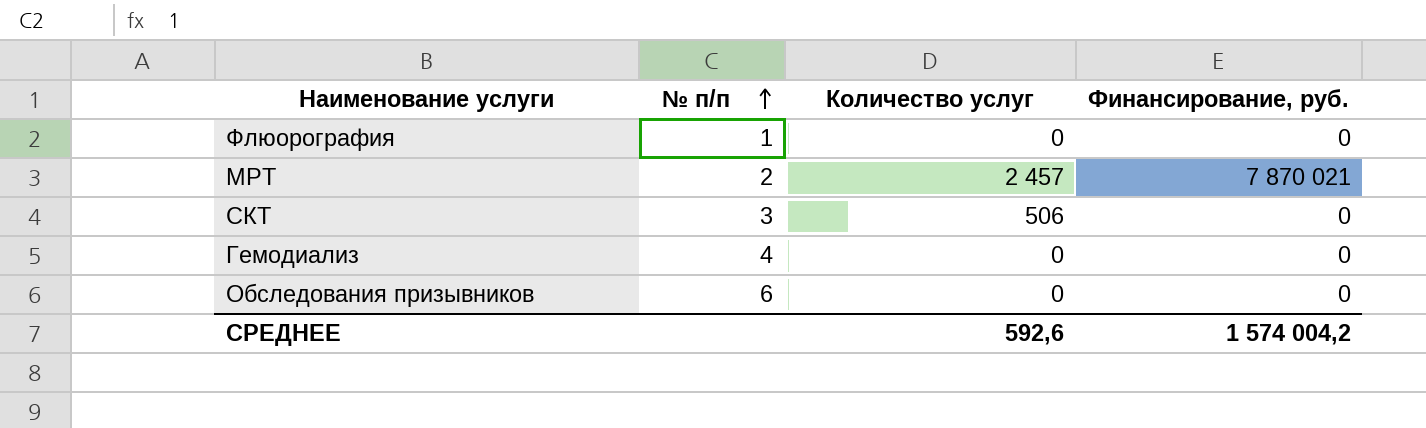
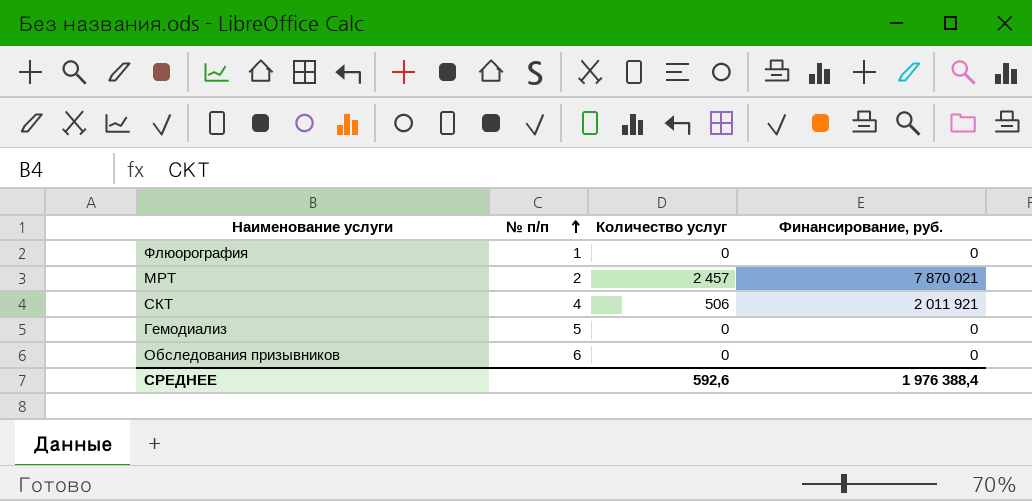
СКТ | № п/п: 3 -> 4
СКТ | Финансирование, руб.: 0 -> 2 011 921
Гемодиализ | № п/п: 4 -> 5
СРЕДНЕЕ | Финансирование, руб.: 1 574 004,2 -> 1 976 388,4

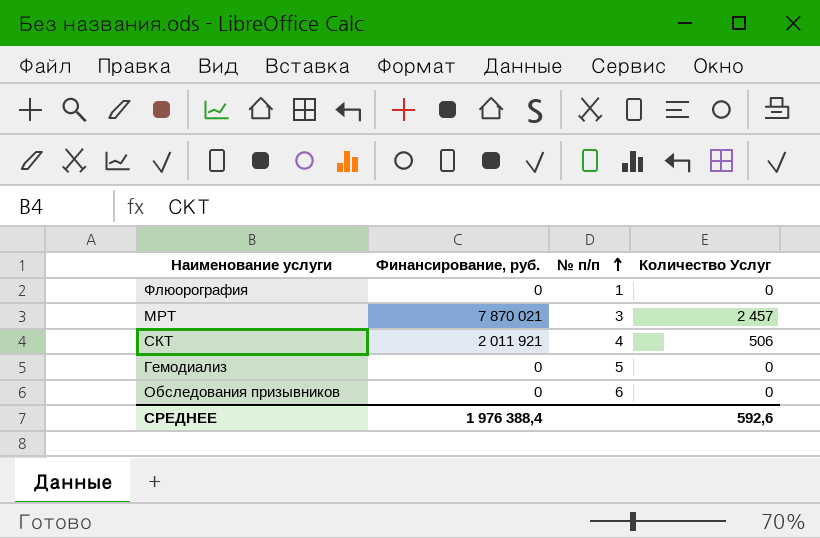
column Финансирование, руб. | position: 4 -> 2
column name: Количество услуг -> Количество Услуг
МРТ | № п/п: 2 -> 3

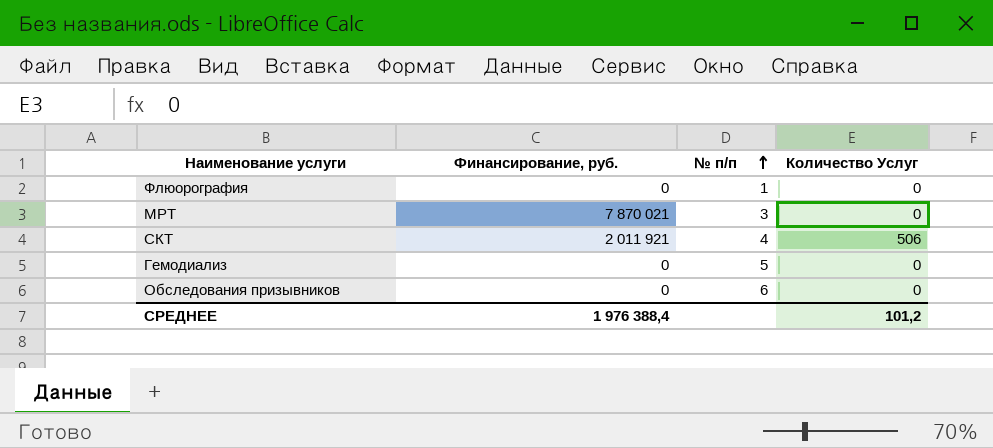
МРТ | Количество Услуг: 2 457 -> 0
СРЕДНЕЕ | Количество Услуг: 592,6 -> 101,2

